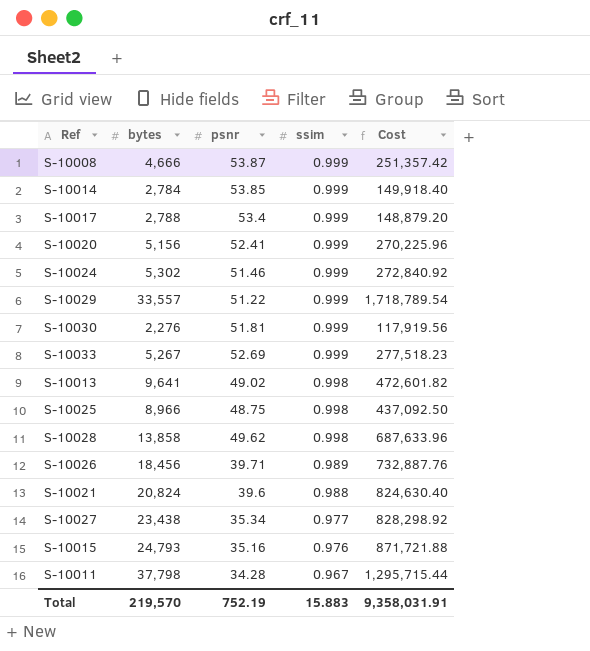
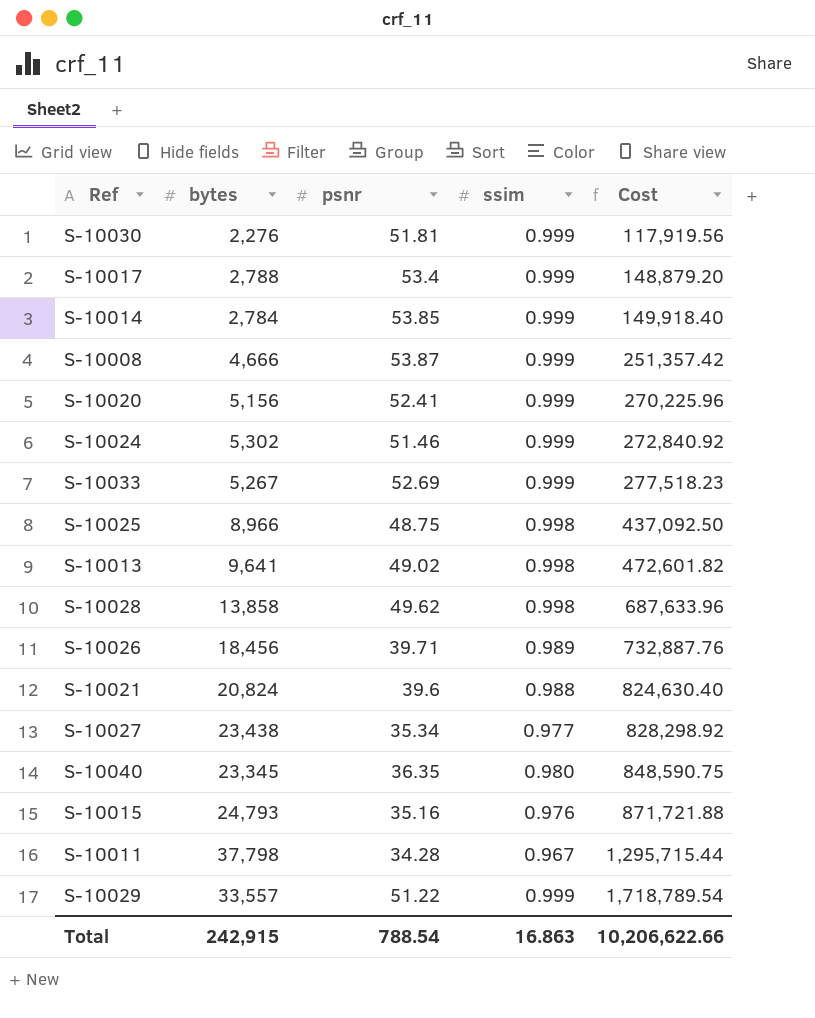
row order: ssim descending -> Cost ascending
row S-10040: none -> 23,345 | 36.35 | 0.980 | 848,590.75
Total | bytes: 219,570 -> 242,915
Total | psnr: 752.19 -> 788.54
Total | ssim: 15.883 -> 16.863
Total | Cost: 9,358,031.91 -> 10,206,622.66

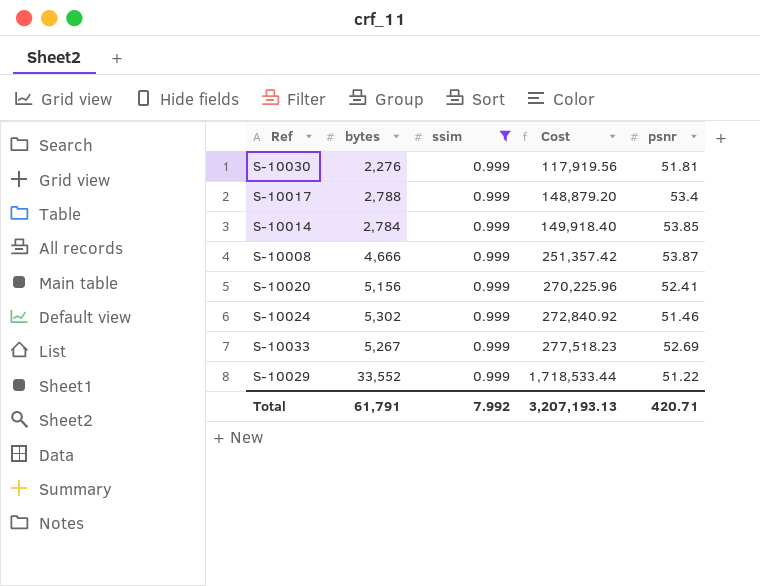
filter: none -> ssim = 0.999
column psnr | position: 3 -> 5
S-10029 | bytes: 33,557 -> 33,552
S-10029 | Cost: 1,718,789.54 -> 1,718,533.44
Total | bytes: 242,915 -> 61,791
Total | ssim: 16.863 -> 7.992
Total | Cost: 10,206,622.66 -> 3,207,193.13
Total | psnr: 788.54 -> 420.71

